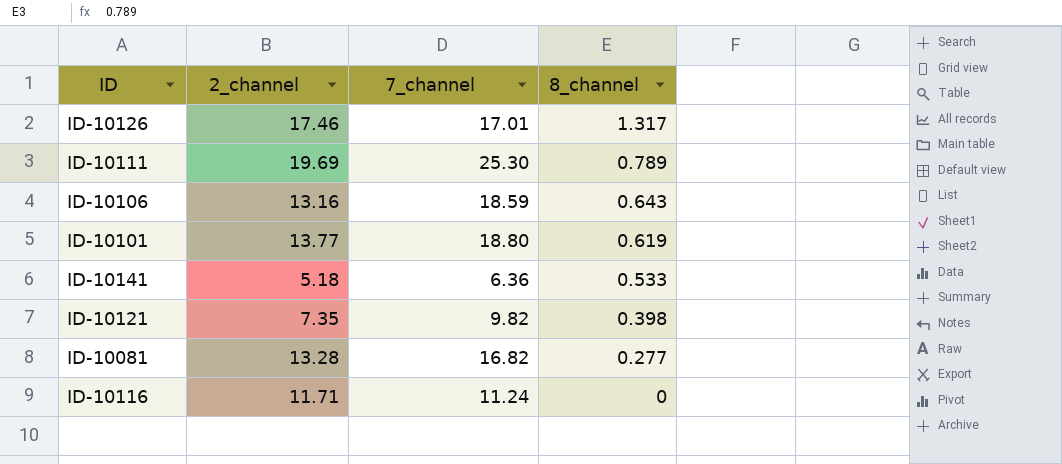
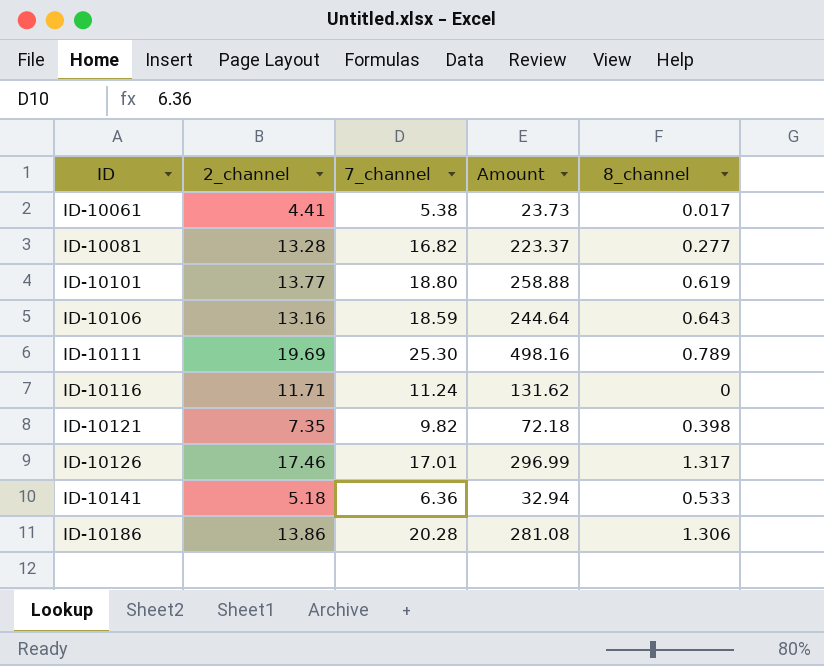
row order: 8_channel descending -> ID ascending
column Amount | formula: none -> [2_channel] * [7_channel]
row ID-10061: none -> 4.41 | 5.38 | 23.73 | 0.017
row ID-10186: none -> 13.86 | 20.28 | 281.08 | 1.306

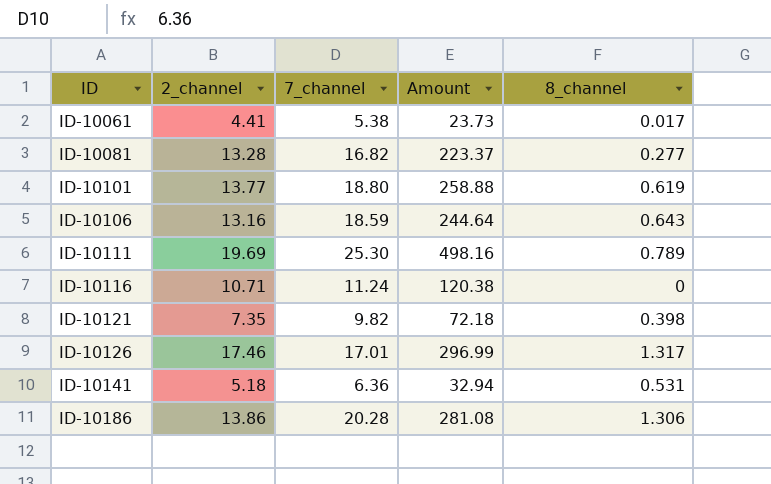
ID-10116 | 2_channel: 11.71 -> 10.71
ID-10116 | Amount: 131.62 -> 120.38
ID-10141 | 8_channel: 0.533 -> 0.531

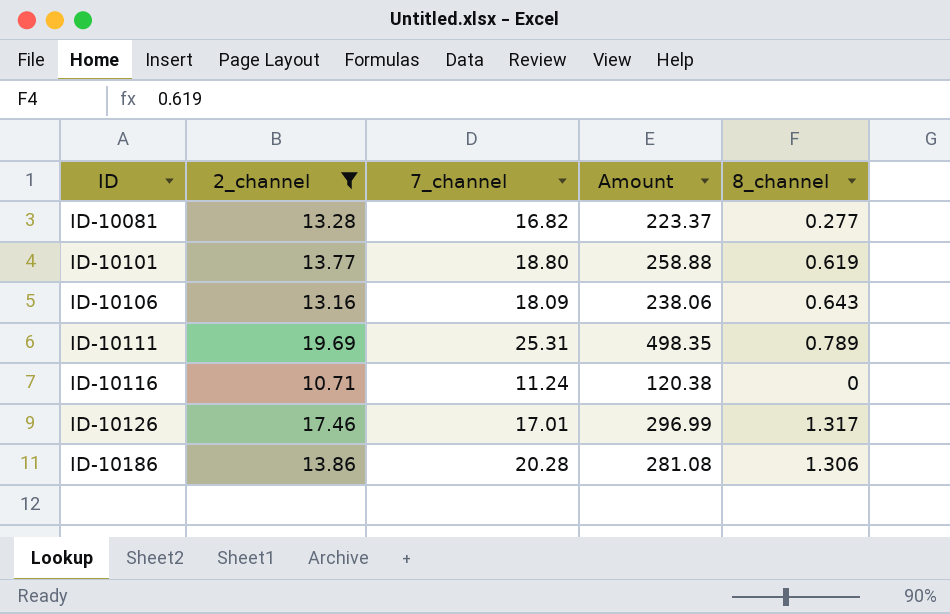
filter: none -> 2_channel >= 10.71
ID-10106 | 7_channel: 18.59 -> 18.09
ID-10106 | Amount: 244.64 -> 238.06
ID-10111 | 7_channel: 25.30 -> 25.31
ID-10111 | Amount: 498.16 -> 498.35

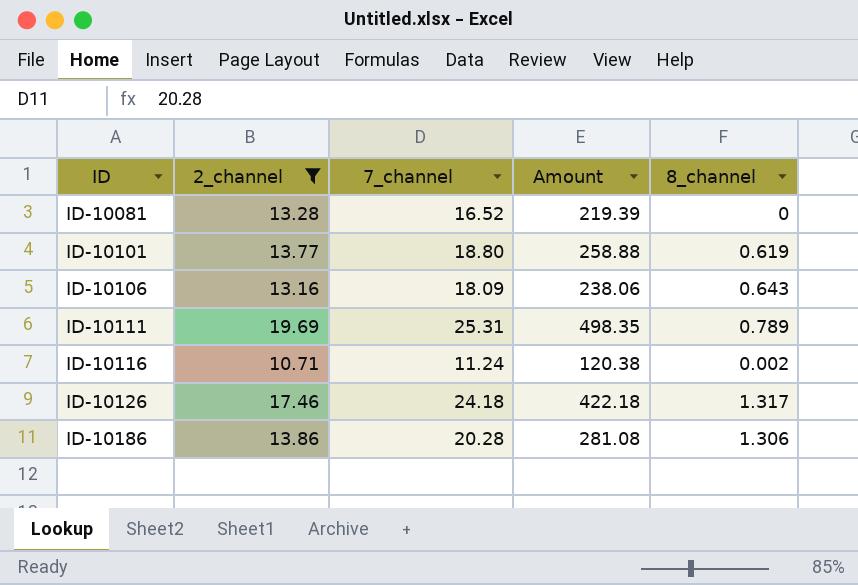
ID-10081 | 7_channel: 16.82 -> 16.52
ID-10081 | Amount: 223.37 -> 219.39
ID-10081 | 8_channel: 0.277 -> 0
ID-10116 | 8_channel: 0 -> 0.002
ID-10126 | 7_channel: 17.01 -> 24.18
ID-10126 | Amount: 296.99 -> 422.18

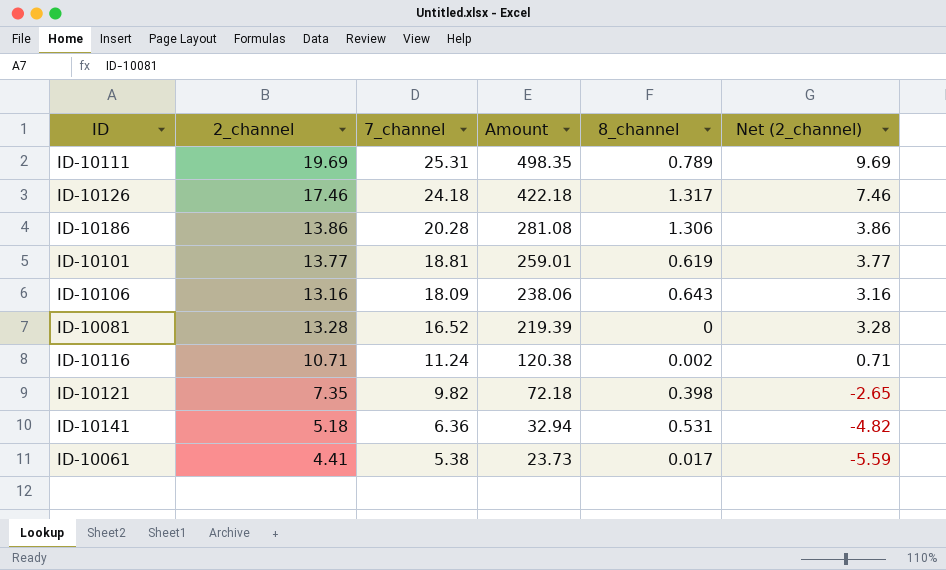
filter: 2_channel >= 10.71 -> none
row order: ID ascending -> 7_channel descending
column Net (2_channel) | formula: none -> [2_channel] - 10
ID-10101 | 7_channel: 18.80 -> 18.81
ID-10101 | Amount: 258.88 -> 259.01

